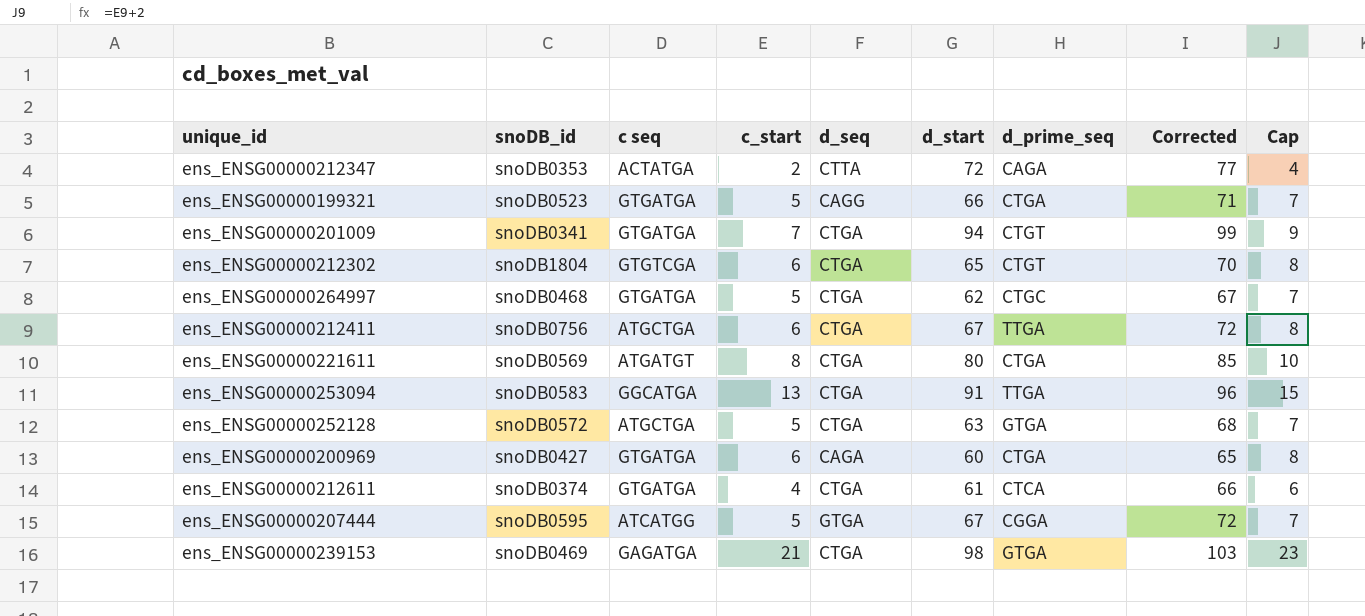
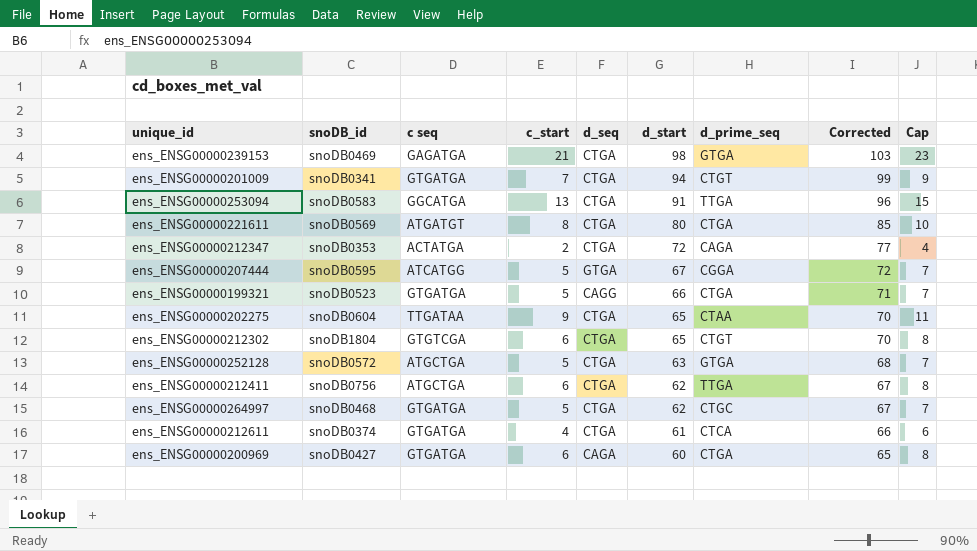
row order: none -> d_start descending
ens_ENSG00000212347 | d_seq: CTTA -> CTGA
row ens_ENSG00000202275: none -> snoDB0604 | TTGATAA | 9 | CTGA | 65 | CTAA | 70 | 11
ens_ENSG00000212411 | d_start: 67 -> 62
ens_ENSG00000212411 | Corrected: 72 -> 67

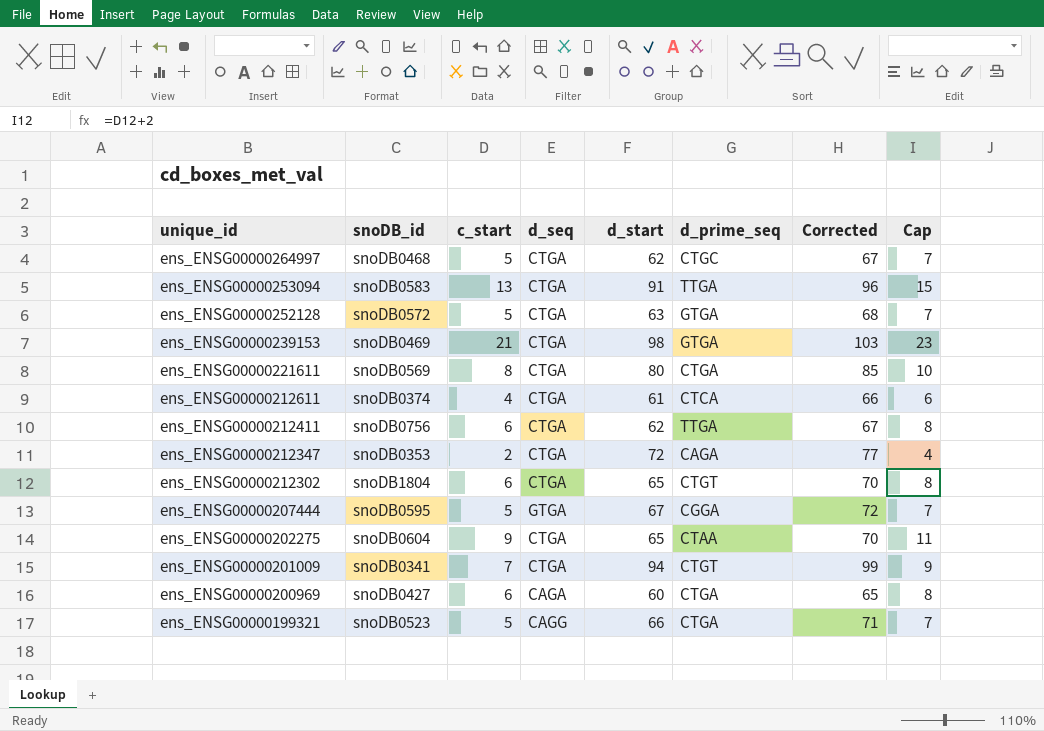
row order: d_start descending -> unique_id descending
column c seq | position: 3 -> none

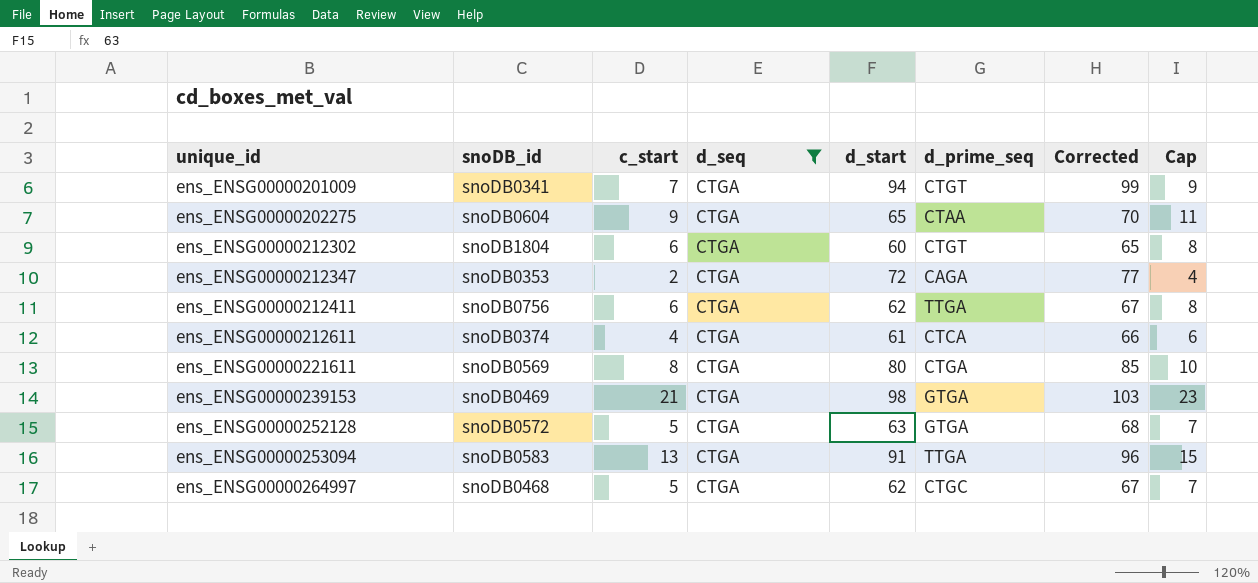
filter: none -> d_seq = CTGA
row order: unique_id descending -> unique_id ascending
ens_ENSG00000212302 | d_start: 65 -> 60
ens_ENSG00000212302 | Corrected: 70 -> 65

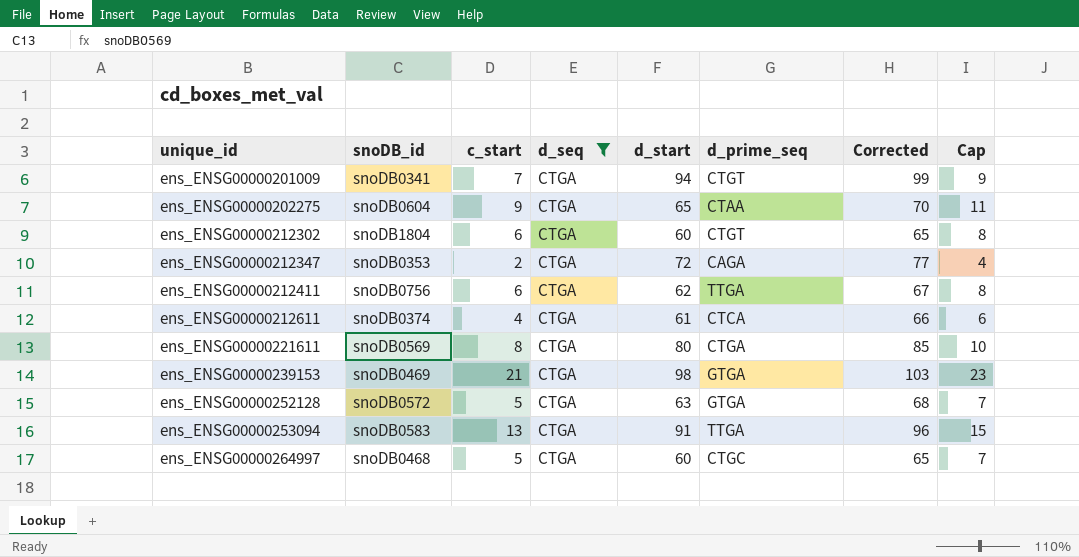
ens_ENSG00000264997 | d_start: 62 -> 60
ens_ENSG00000264997 | Corrected: 67 -> 65

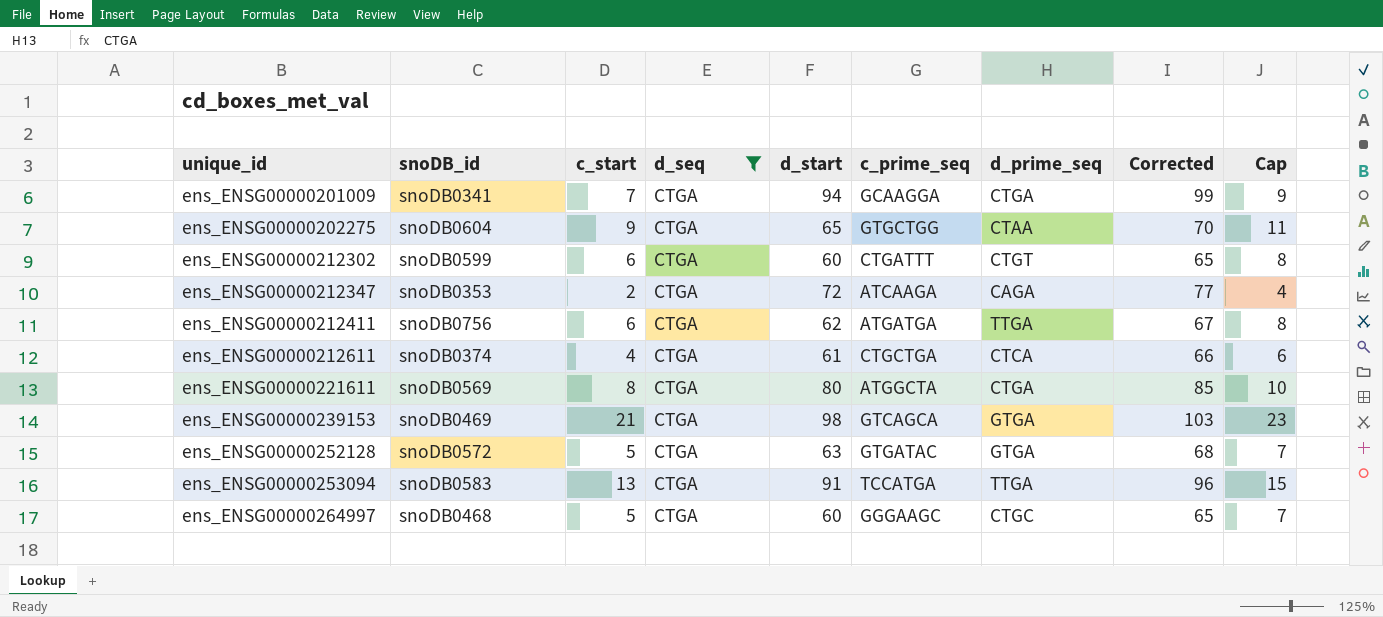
column c_prime_seq | position: none -> 6
ens_ENSG00000201009 | d_prime_seq: CTGT -> CTGA
ens_ENSG00000212302 | snoDB_id: snoDB1804 -> snoDB0599

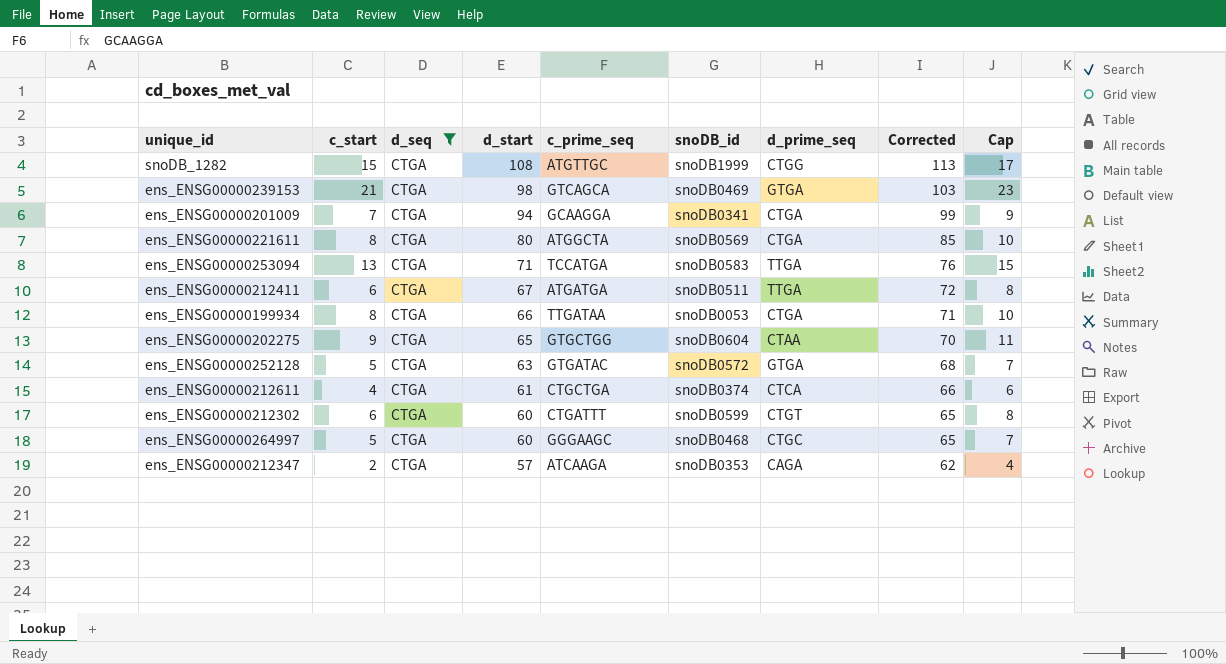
row order: unique_id ascending -> d_start descending
column snoDB_id | position: 2 -> 6
row snoDB_1282: none -> 15 | CTGA | 108 | ATGTTGC | snoDB1999 | CTGG | 113 | 17
ens_ENSG00000253094 | d_start: 91 -> 71
ens_ENSG00000253094 | Corrected: 96 -> 76
ens_ENSG00000212411 | d_start: 62 -> 67
ens_ENSG00000212411 | snoDB_id: snoDB0756 -> snoDB0511
ens_ENSG00000212411 | Corrected: 67 -> 72
row ens_ENSG00000199934: none -> 8 | CTGA | 66 | TTGATAA | snoDB0053 | CTGA | 71 | 10
ens_ENSG00000212347 | d_start: 72 -> 57
ens_ENSG00000212347 | Corrected: 77 -> 62

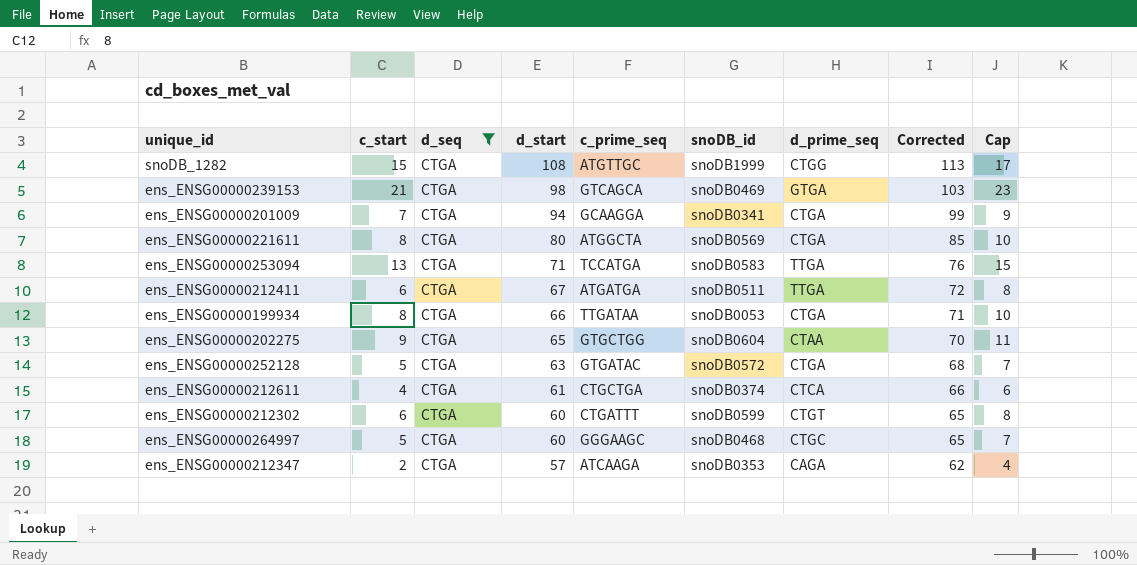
ens_ENSG00000252128 | d_prime_seq: GTGA -> CTGA

